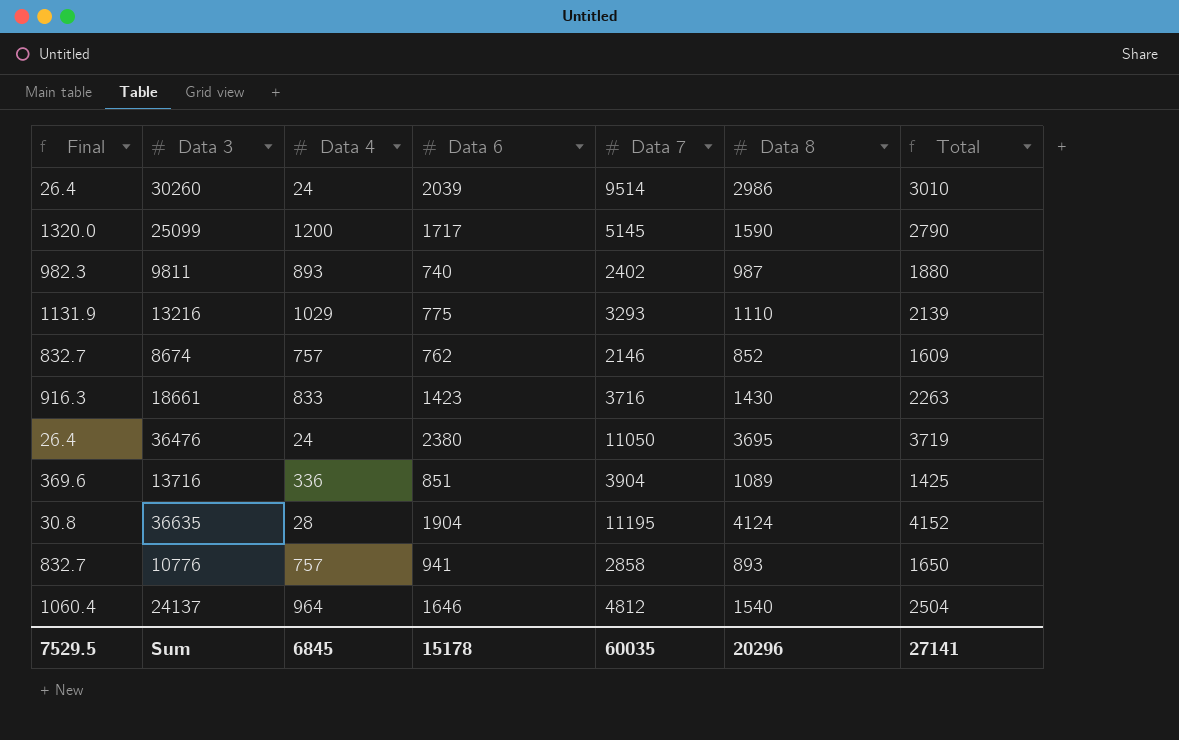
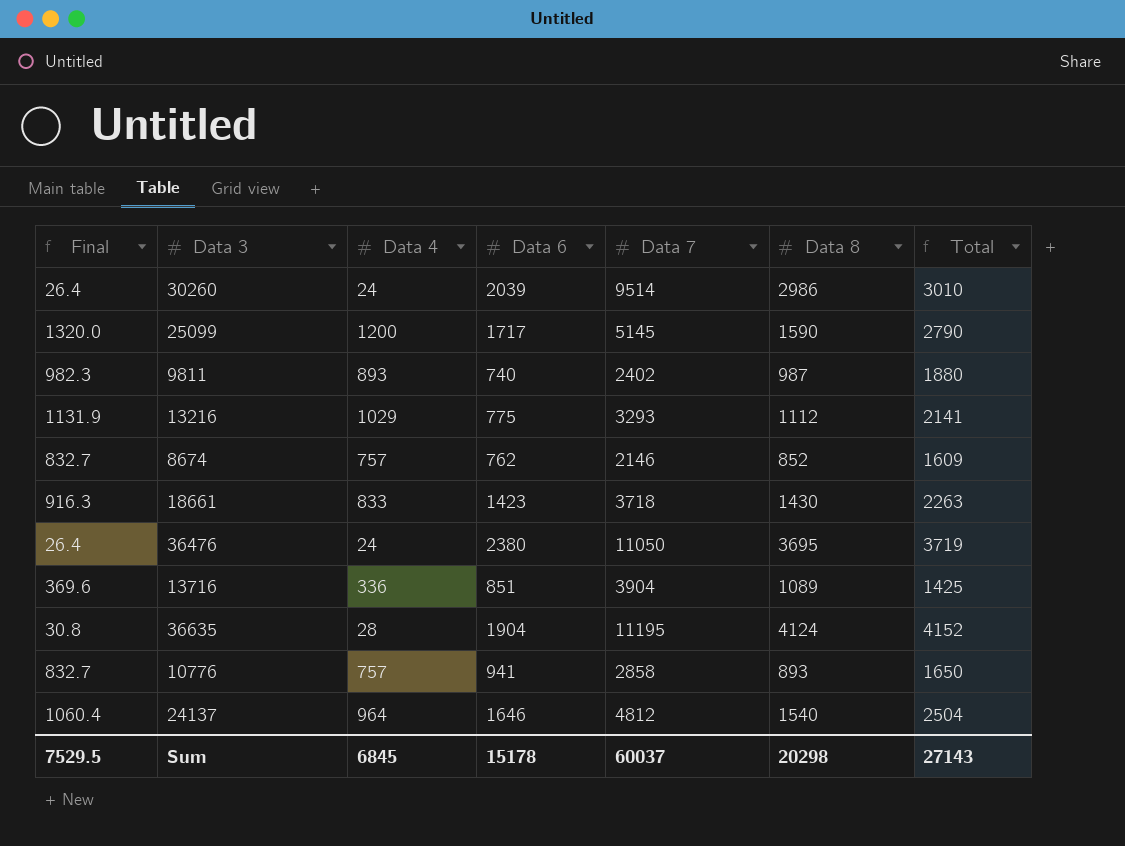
13216 | Data 8: 1110 -> 1112
13216 | Total: 2139 -> 2141
18661 | Data 7: 3716 -> 3718
Sum | Data 7: 60035 -> 60037
Sum | Data 8: 20296 -> 20298
Sum | Total: 27141 -> 27143

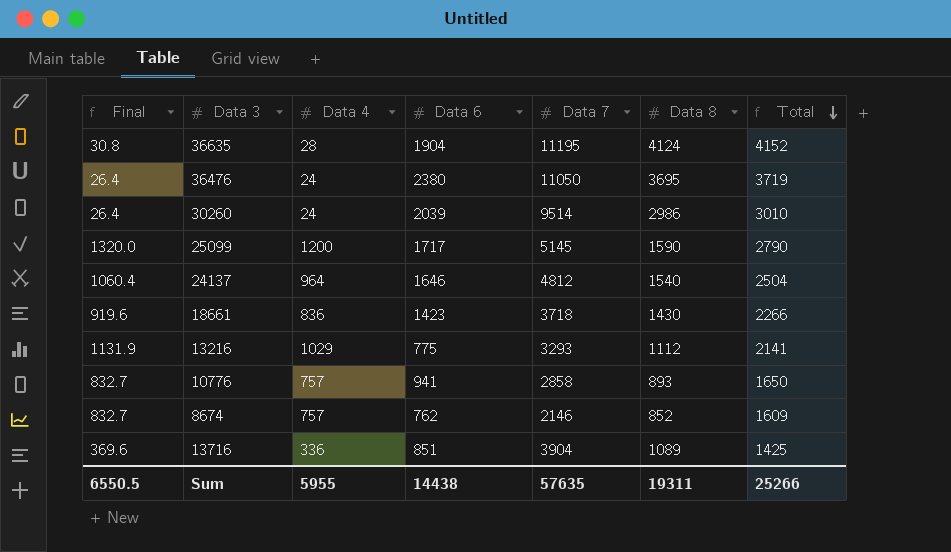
row order: none -> Total descending
row 9811: 982.3 | 893 | 740 | 2402 | 987 | 1880 -> none
18661 | Final: 916.3 -> 919.6
18661 | Data 4: 833 -> 836
18661 | Total: 2263 -> 2266
Sum | Final: 7529.5 -> 6550.5
Sum | Data 4: 6845 -> 5955
Sum | Data 6: 15178 -> 14438
Sum | Data 7: 60037 -> 57635
Sum | Data 8: 20298 -> 19311
Sum | Total: 27143 -> 25266

